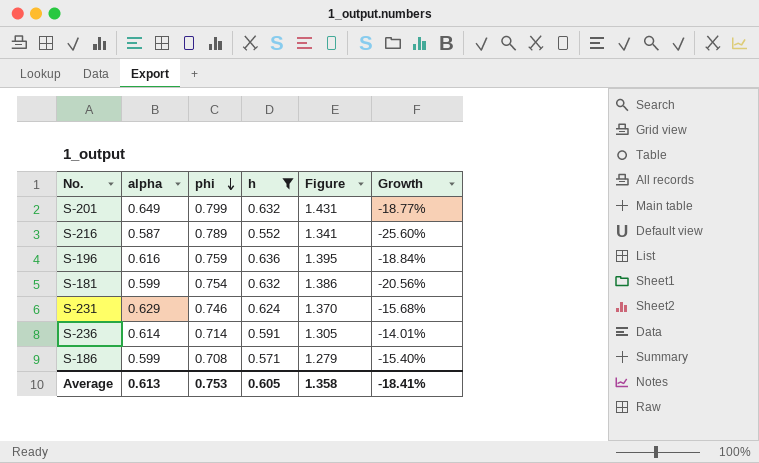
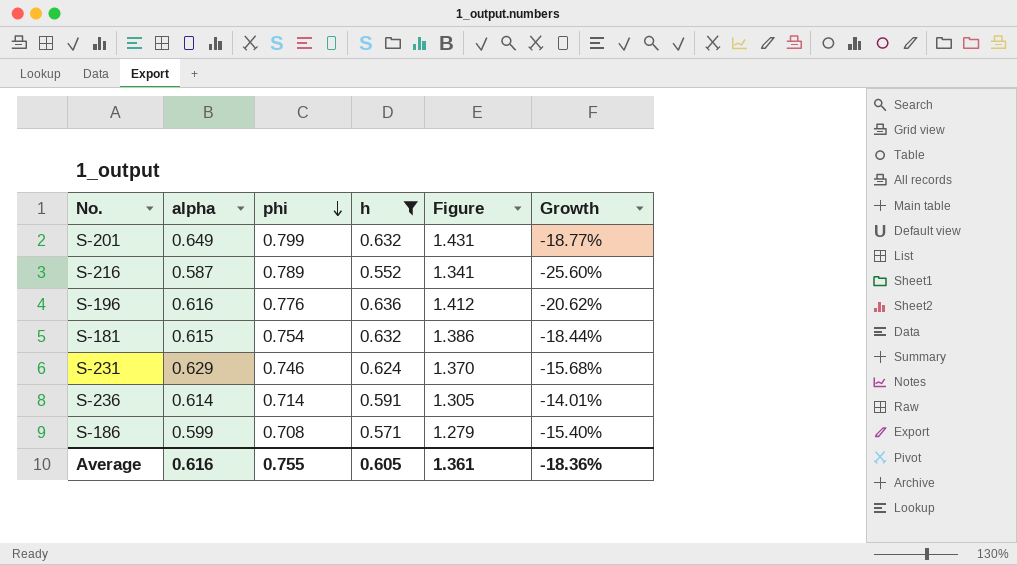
S-196 | phi: 0.759 -> 0.776
S-196 | Figure: 1.395 -> 1.412
S-196 | Growth: -18.84% -> -20.62%
S-181 | alpha: 0.599 -> 0.615
S-181 | Growth: -20.56% -> -18.44%
Average | alpha: 0.613 -> 0.616
Average | phi: 0.753 -> 0.755
Average | Figure: 1.358 -> 1.361
Average | Growth: -18.41% -> -18.36%

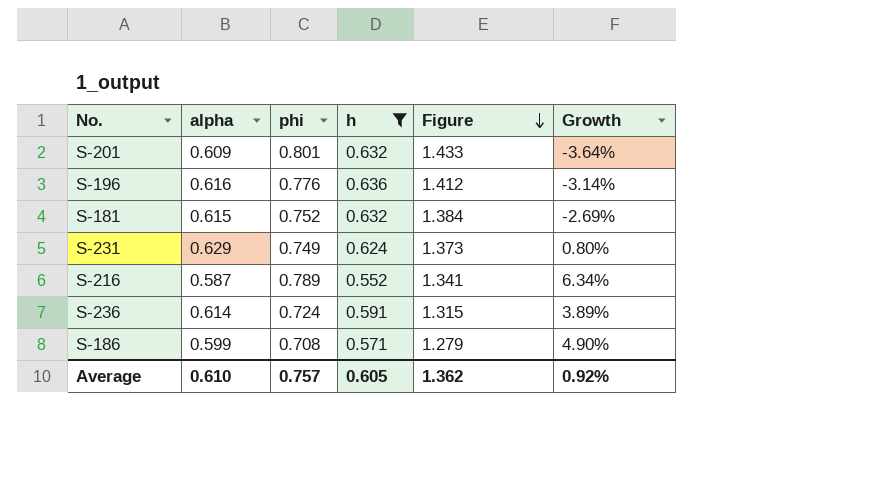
row order: phi descending -> Figure descending
column Growth | formula: ([alpha] - [phi]) / [phi] -> ([alpha] - [h]) / [h]
S-201 | alpha: 0.649 -> 0.609
S-201 | phi: 0.799 -> 0.801
S-201 | Figure: 1.431 -> 1.433
S-181 | phi: 0.754 -> 0.752
S-181 | Figure: 1.386 -> 1.384
S-231 | phi: 0.746 -> 0.749
S-231 | Figure: 1.370 -> 1.373
S-236 | phi: 0.714 -> 0.724
S-236 | Figure: 1.305 -> 1.315
Average | alpha: 0.616 -> 0.610
Average | phi: 0.755 -> 0.757
Average | Figure: 1.361 -> 1.362
Average | Growth: -18.36% -> 0.92%

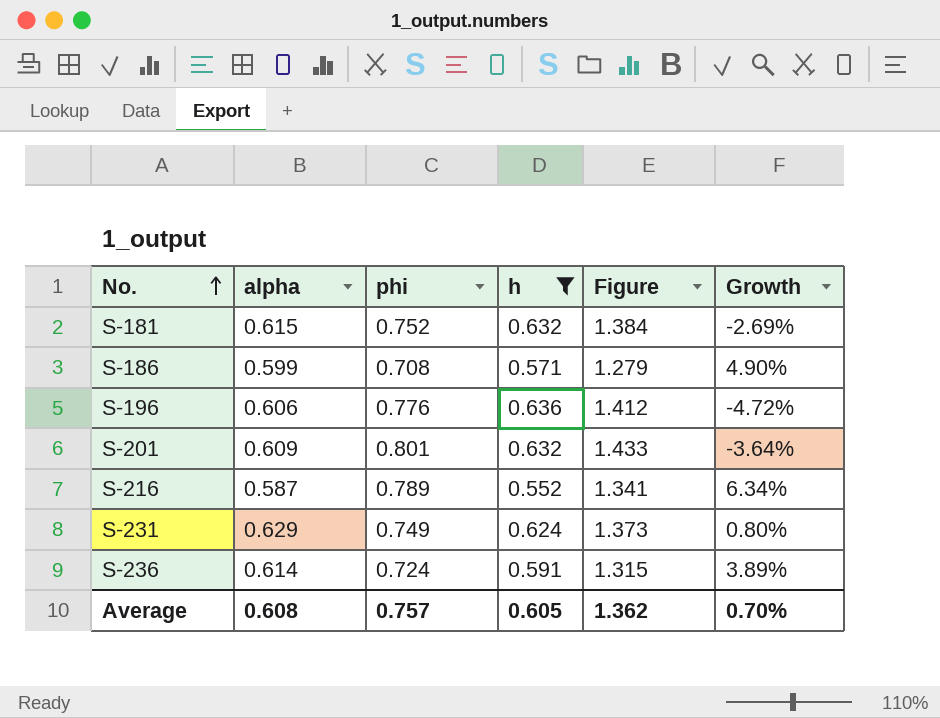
row order: Figure descending -> No. ascending
S-196 | alpha: 0.616 -> 0.606
S-196 | Growth: -3.14% -> -4.72%
Average | alpha: 0.610 -> 0.608
Average | Growth: 0.92% -> 0.70%

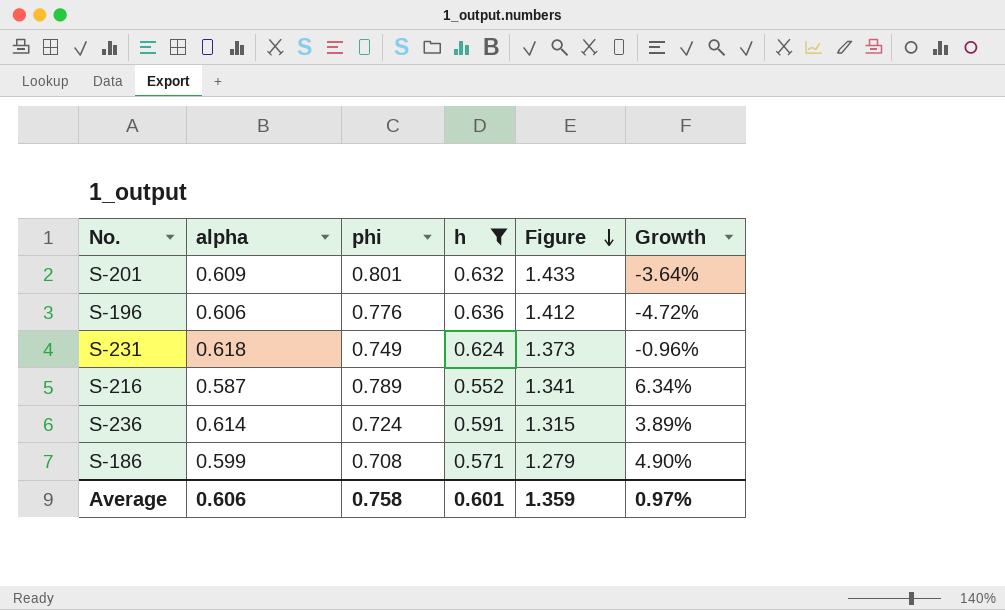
row order: No. ascending -> Figure descending
row S-181: 0.615 | 0.752 | 0.632 | 1.384 | -2.69% -> none
S-231 | alpha: 0.629 -> 0.618
S-231 | Growth: 0.80% -> -0.96%
Average | alpha: 0.608 -> 0.606
Average | phi: 0.757 -> 0.758
Average | h: 0.605 -> 0.601
Average | Figure: 1.362 -> 1.359
Average | Growth: 0.70% -> 0.97%

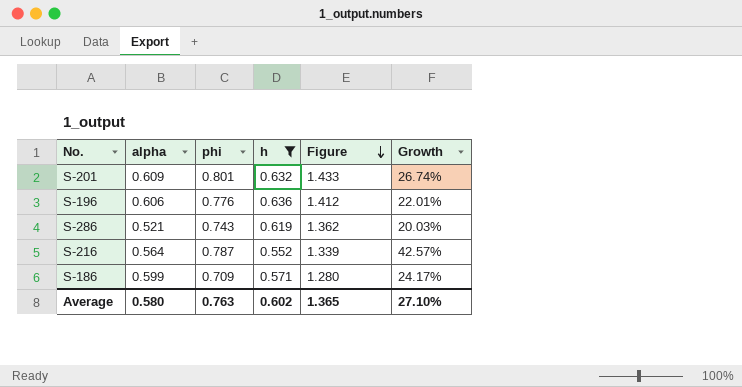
column Growth | formula: ([alpha] - [h]) / [h] -> ([phi] - [h]) / [h]
row S-231: 0.618 | 0.749 | 0.624 | 1.373 | -0.96% -> none
row S-236: 0.614 | 0.724 | 0.591 | 1.315 | 3.89% -> none
row S-286: none -> 0.521 | 0.743 | 0.619 | 1.362 | 20.03%
S-216 | alpha: 0.587 -> 0.564
S-216 | phi: 0.789 -> 0.787
S-216 | Figure: 1.341 -> 1.339
S-186 | phi: 0.708 -> 0.709
S-186 | Figure: 1.279 -> 1.280
Average | alpha: 0.606 -> 0.580
Average | phi: 0.758 -> 0.763
Average | h: 0.601 -> 0.602
Average | Figure: 1.359 -> 1.365
Average | Growth: 0.97% -> 27.10%

